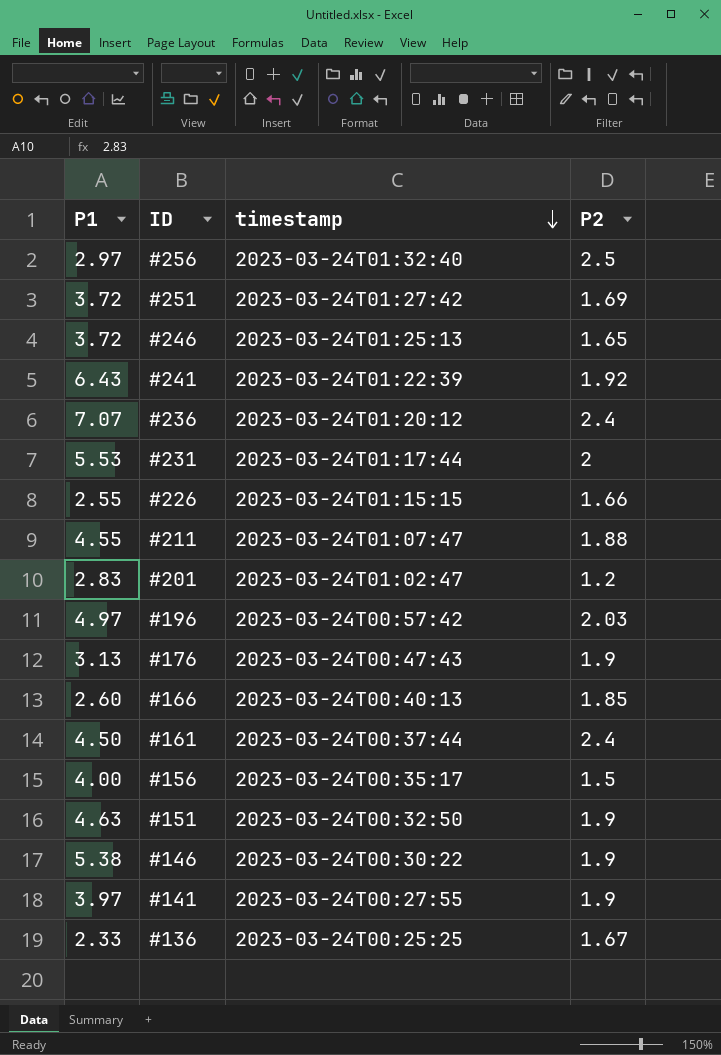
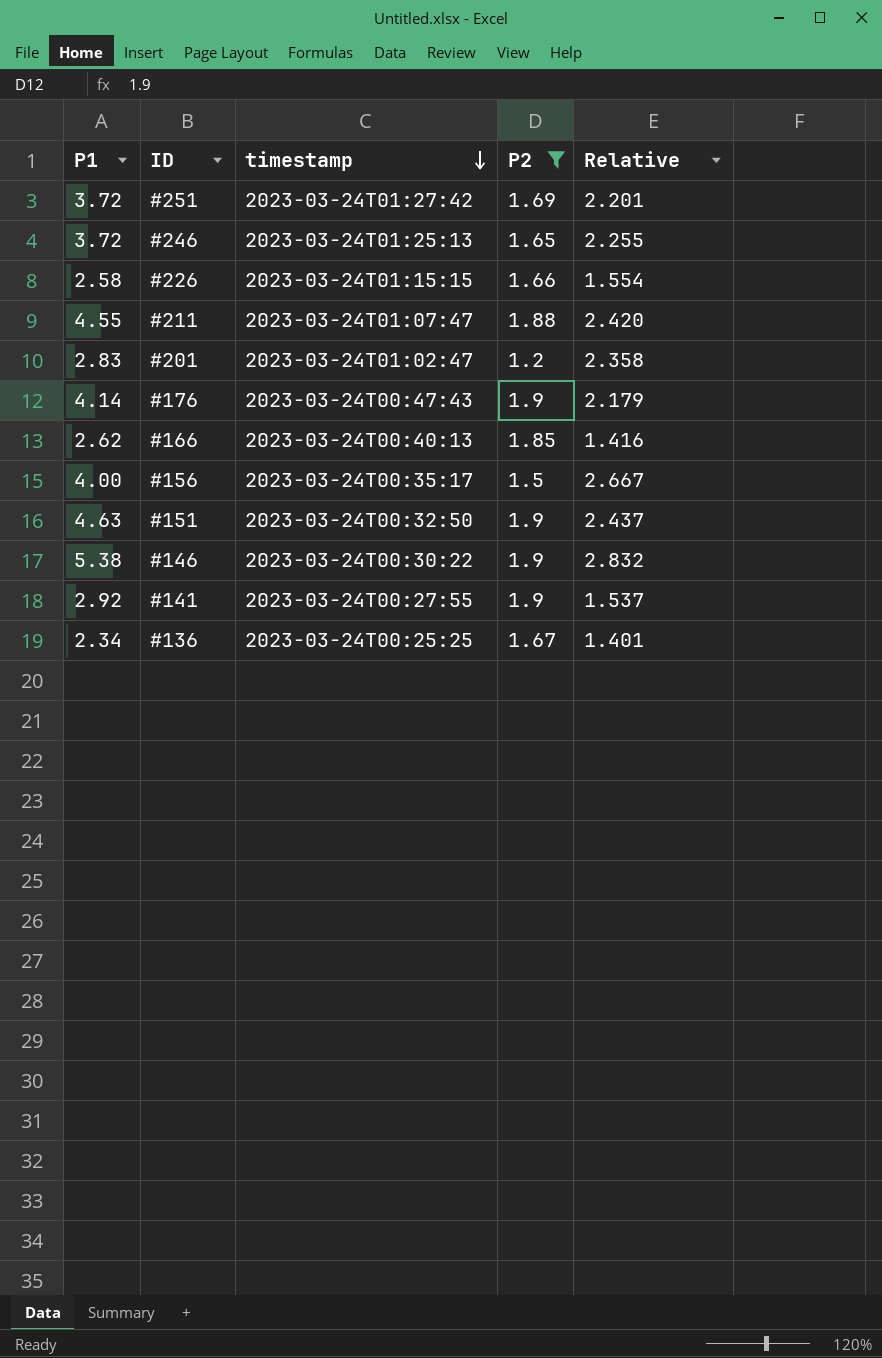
filter: none -> P2 <= 1.9
column Relative | formula: none -> [P1] / [P2]
#226 | P1: 2.55 -> 2.58
#176 | P1: 3.13 -> 4.14
#166 | P1: 2.60 -> 2.62
#141 | P1: 3.97 -> 2.92
#136 | P1: 2.33 -> 2.34

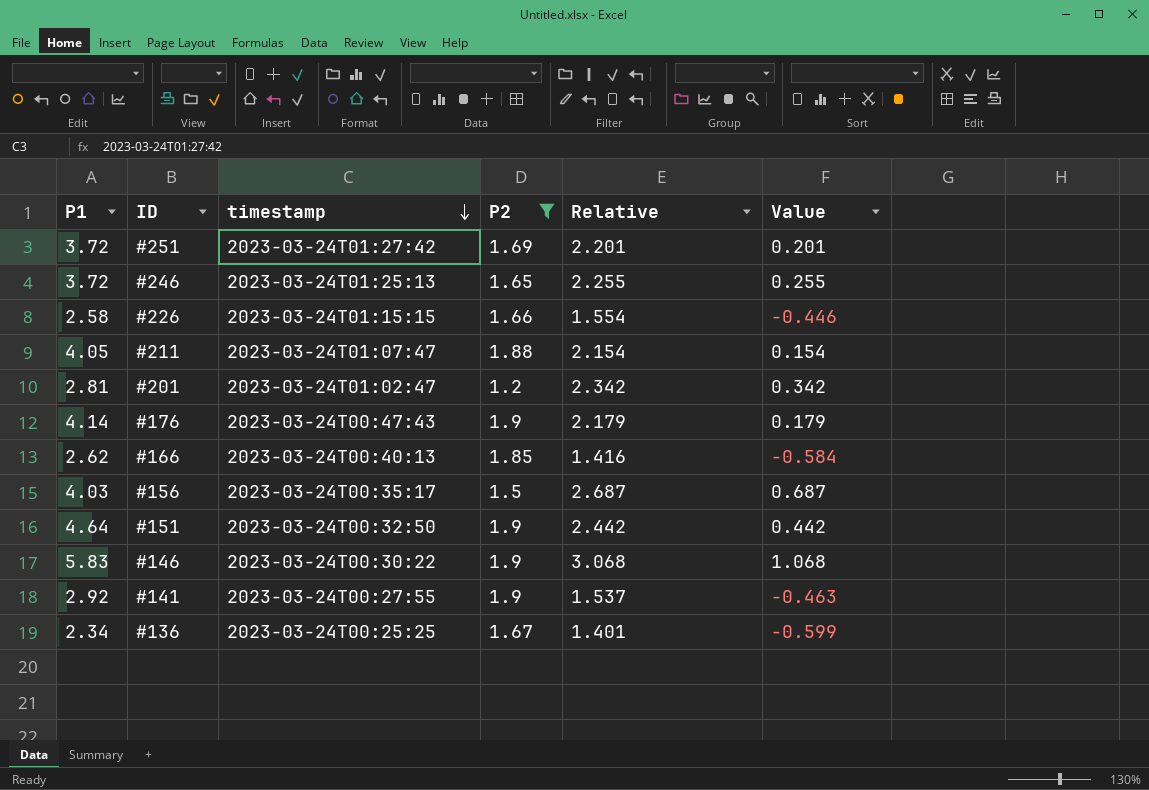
column Value | formula: none -> [Relative] - 2
#211 | P1: 4.55 -> 4.05
#211 | Relative: 2.420 -> 2.154
#201 | P1: 2.83 -> 2.81
#201 | Relative: 2.358 -> 2.342
#156 | P1: 4.00 -> 4.03
#156 | Relative: 2.667 -> 2.687
#151 | P1: 4.63 -> 4.64
#151 | Relative: 2.437 -> 2.442
#146 | P1: 5.38 -> 5.83
#146 | Relative: 2.832 -> 3.068

